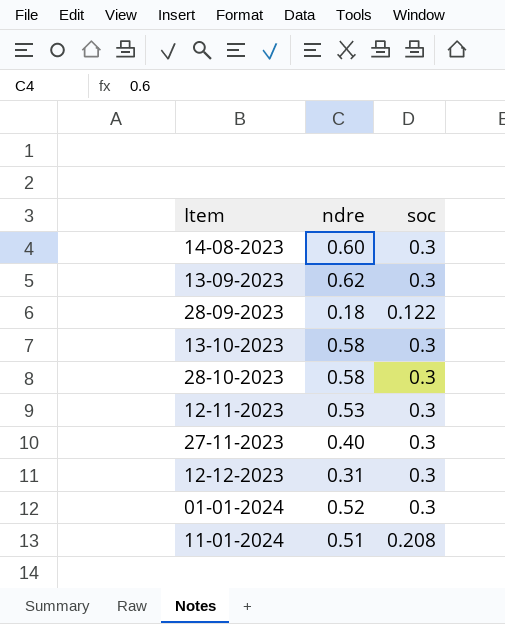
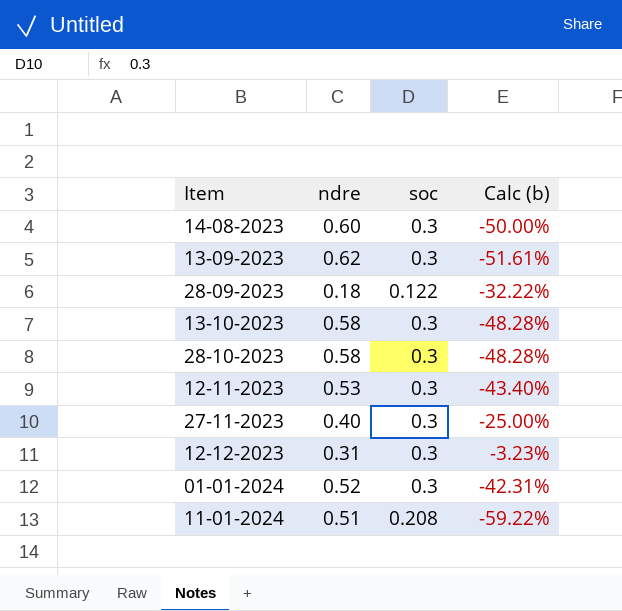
column Calc (b) | formula: none -> ([soc] - [ndre]) / [ndre]

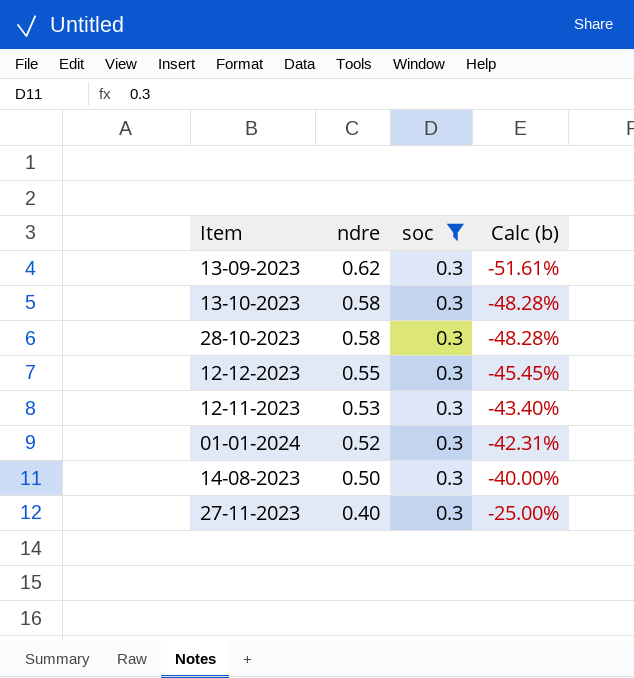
filter: none -> soc = 0.3
row order: Item ascending -> ndre descending
12-12-2023 | ndre: 0.31 -> 0.55
12-12-2023 | Calc (b): -3.23% -> -45.45%
14-08-2023 | ndre: 0.60 -> 0.50
14-08-2023 | Calc (b): -50.00% -> -40.00%

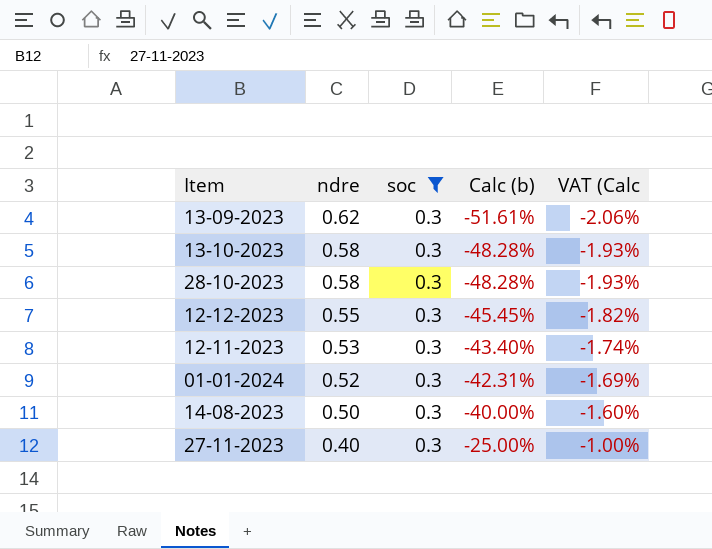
column VAT (Calc | formula: none -> [Calc (b)] * 0.04

